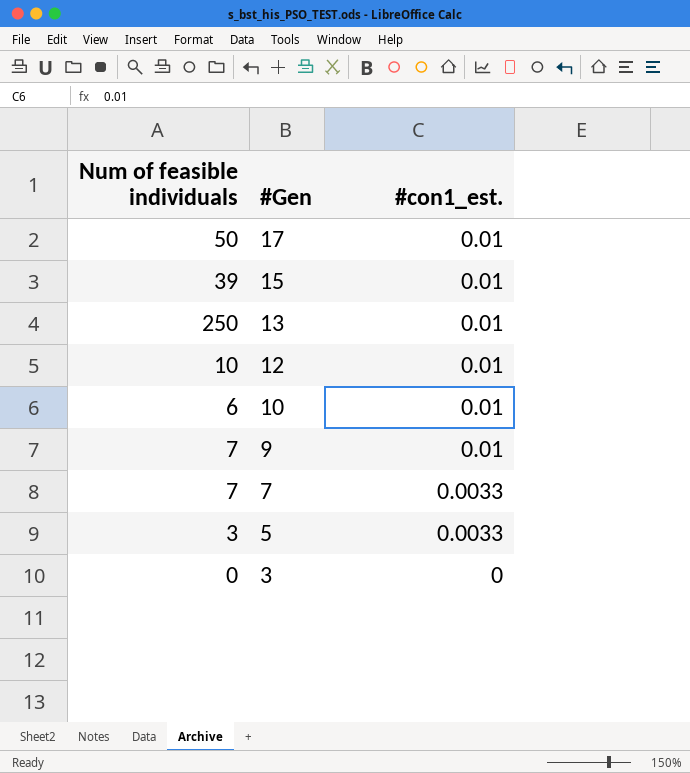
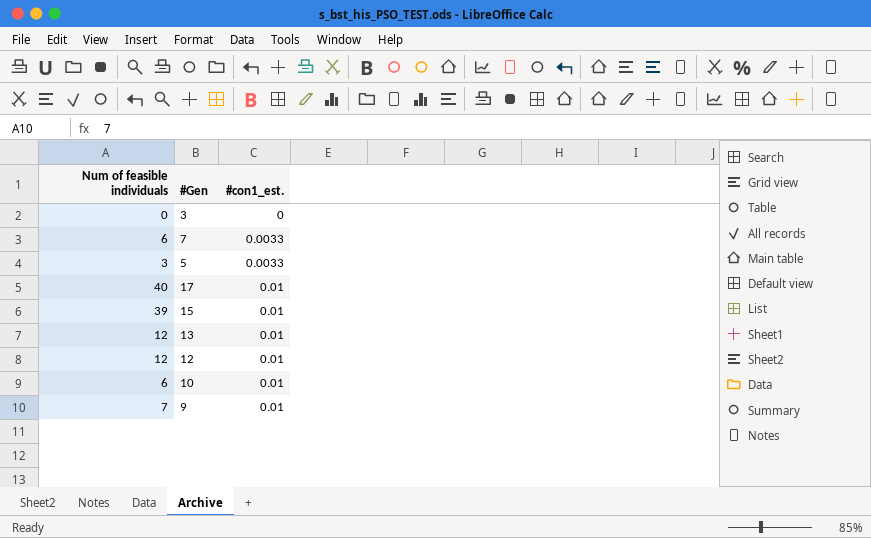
row order: #Gen descending -> #con1_est. ascending
7 | Num of feasible individuals: 7 -> 6
17 | Num of feasible individuals: 50 -> 40
13 | Num of feasible individuals: 250 -> 12
12 | Num of feasible individuals: 10 -> 12

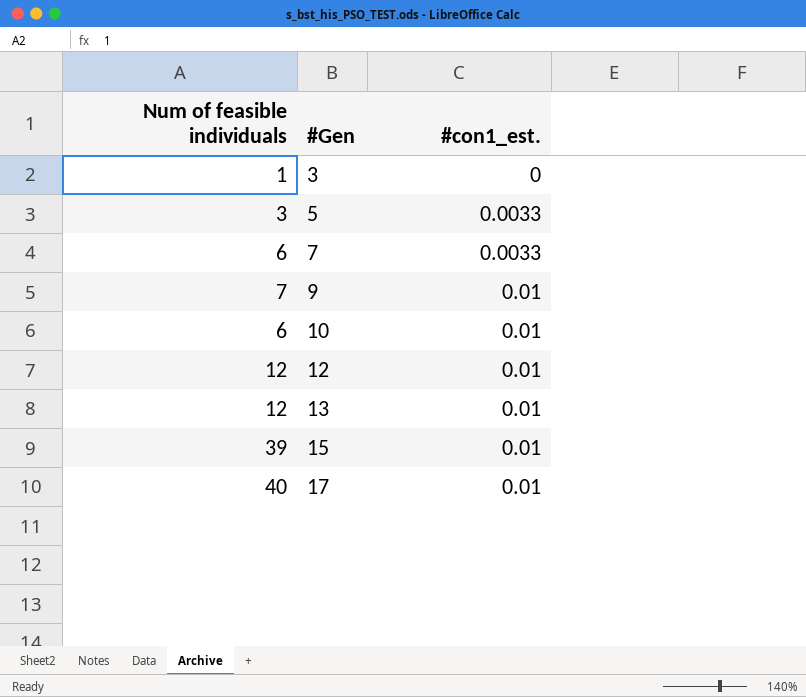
row order: #con1_est. ascending -> #Gen ascending
3 | Num of feasible individuals: 0 -> 1

